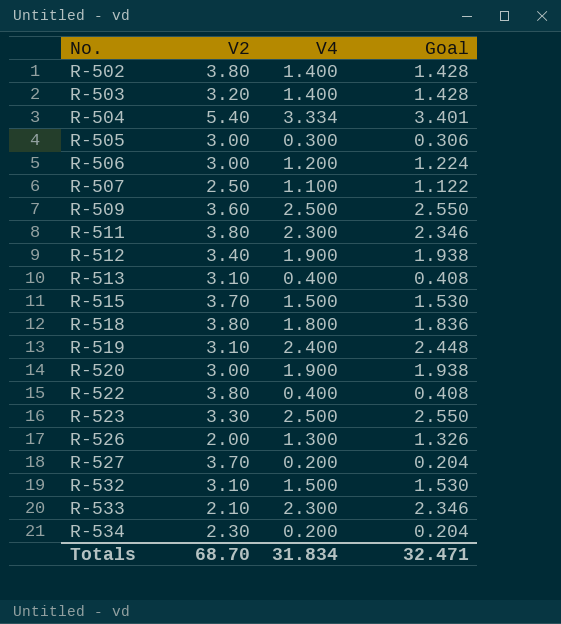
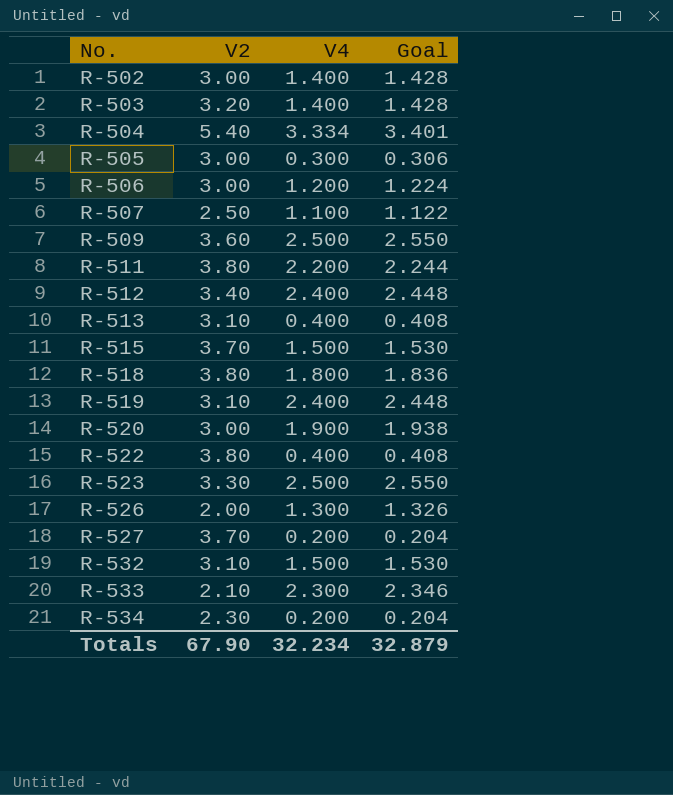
R-502 | V2: 3.80 -> 3.00
R-511 | V4: 2.300 -> 2.200
R-511 | Goal: 2.346 -> 2.244
R-512 | V4: 1.900 -> 2.400
R-512 | Goal: 1.938 -> 2.448
Totals | V2: 68.70 -> 67.90
Totals | V4: 31.834 -> 32.234
Totals | Goal: 32.471 -> 32.879

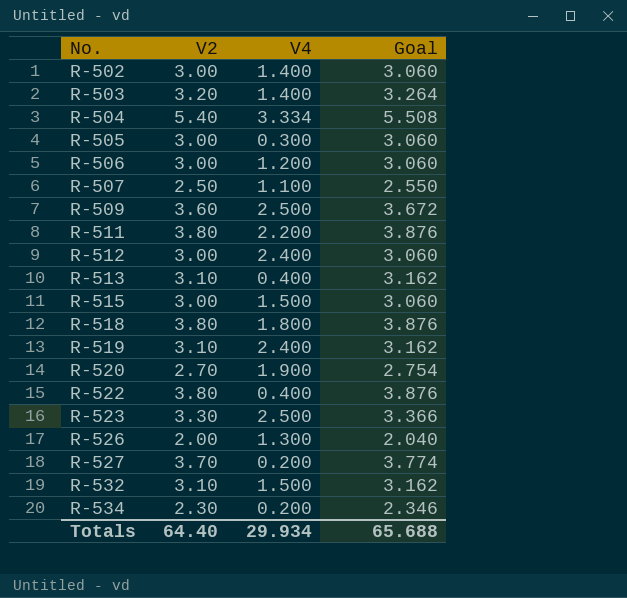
column Goal | formula: [V4] * 1.02 -> [V2] * 1.02
row R-533: 2.10 | 2.300 | 2.346 -> none
R-512 | V2: 3.40 -> 3.00
R-515 | V2: 3.70 -> 3.00
R-520 | V2: 3.00 -> 2.70
Totals | V2: 67.90 -> 64.40
Totals | V4: 32.234 -> 29.934
Totals | Goal: 32.879 -> 65.688

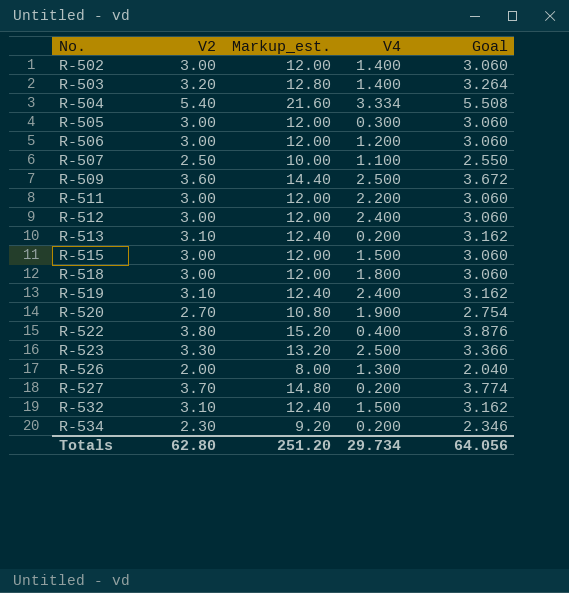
column Markup_est. | formula: none -> [V2] * 4
R-511 | V2: 3.80 -> 3.00
R-511 | Goal: 3.876 -> 3.060
R-513 | V4: 0.400 -> 0.200
R-518 | V2: 3.80 -> 3.00
R-518 | Goal: 3.876 -> 3.060
Totals | V2: 64.40 -> 62.80
Totals | V4: 29.934 -> 29.734
Totals | Goal: 65.688 -> 64.056

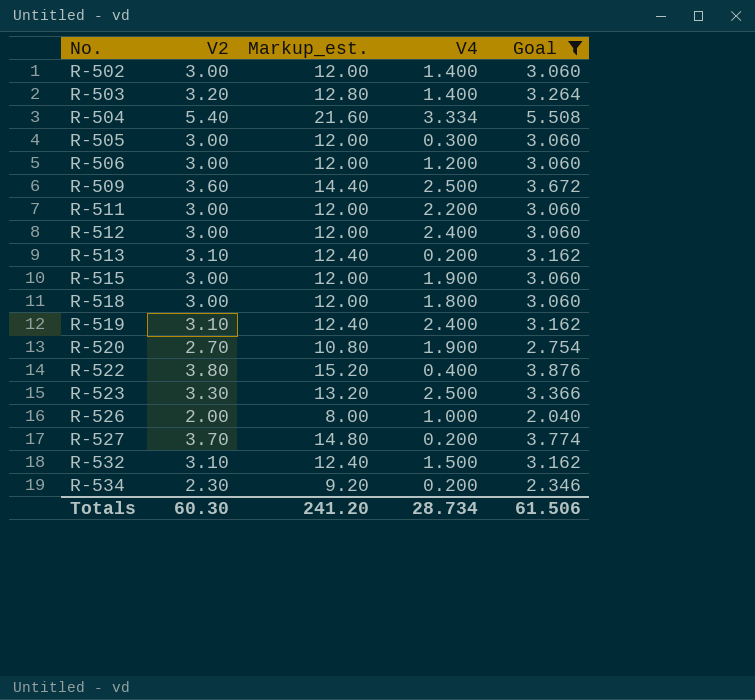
filter: none -> Goal != 2.550
R-515 | V4: 1.500 -> 1.900
R-526 | V4: 1.300 -> 1.000
Totals | V2: 62.80 -> 60.30
Totals | Markup_est.: 251.20 -> 241.20
Totals | V4: 29.734 -> 28.734
Totals | Goal: 64.056 -> 61.506

